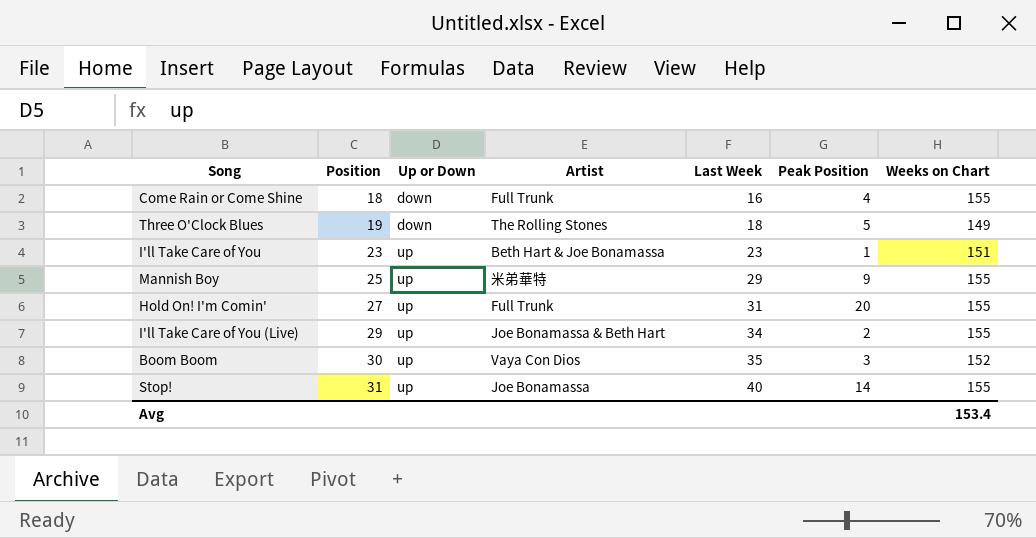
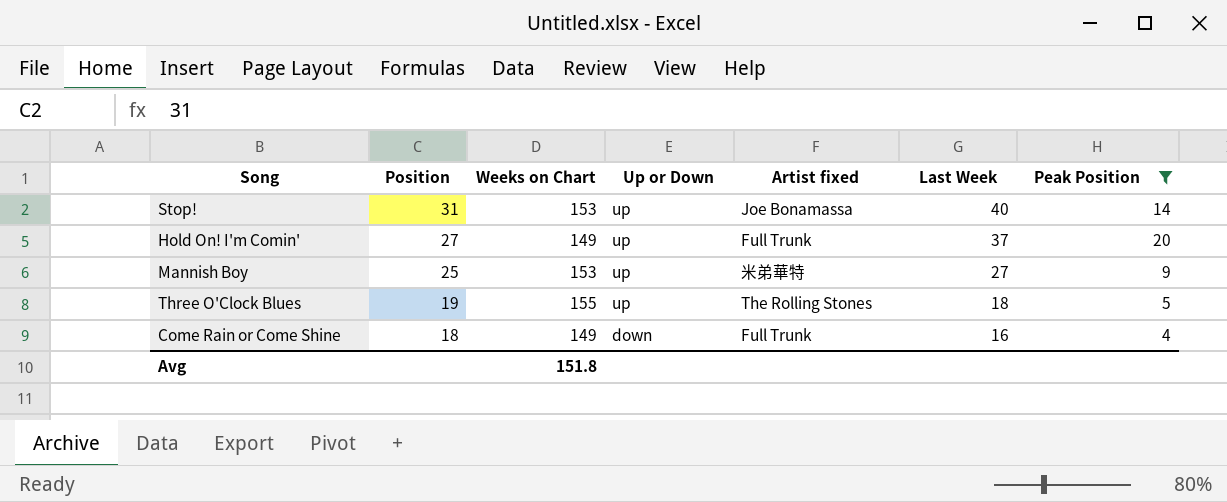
filter: none -> Peak Position >= 4
row order: Position ascending -> Position descending
column Weeks on Chart | position: 7 -> 3
column name: Artist -> Artist fixed
Stop! | Weeks on Chart: 155 -> 153
Hold On! I'm Comin' | Weeks on Chart: 155 -> 149
Hold On! I'm Comin' | Last Week: 31 -> 37
Mannish Boy | Weeks on Chart: 155 -> 153
Mannish Boy | Last Week: 29 -> 27
Three O'Clock Blues | Weeks on Chart: 149 -> 155
Three O'Clock Blues | Up or Down: down -> up
Come Rain or Come Shine | Weeks on Chart: 155 -> 149
Avg | Weeks on Chart: 153.4 -> 151.8

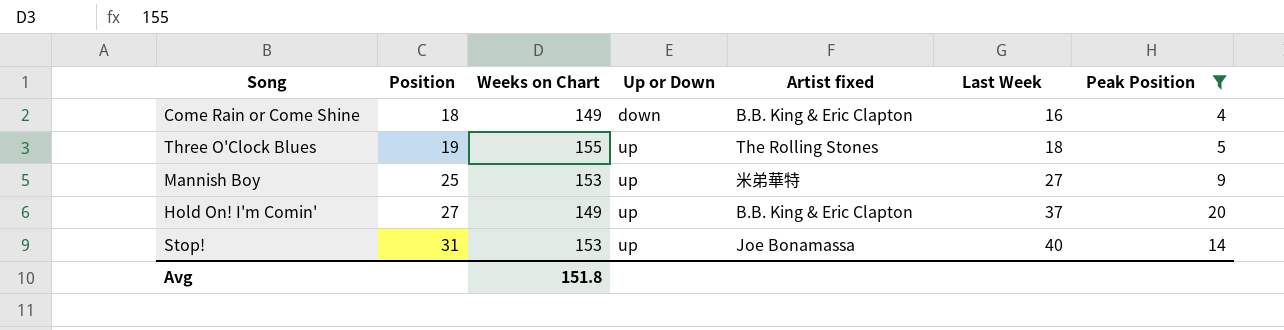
row order: Position descending -> Position ascending
Come Rain or Come Shine | Artist fixed: Full Trunk -> B.B. King & Eric Clapton
Hold On! I'm Comin' | Artist fixed: Full Trunk -> B.B. King & Eric Clapton

